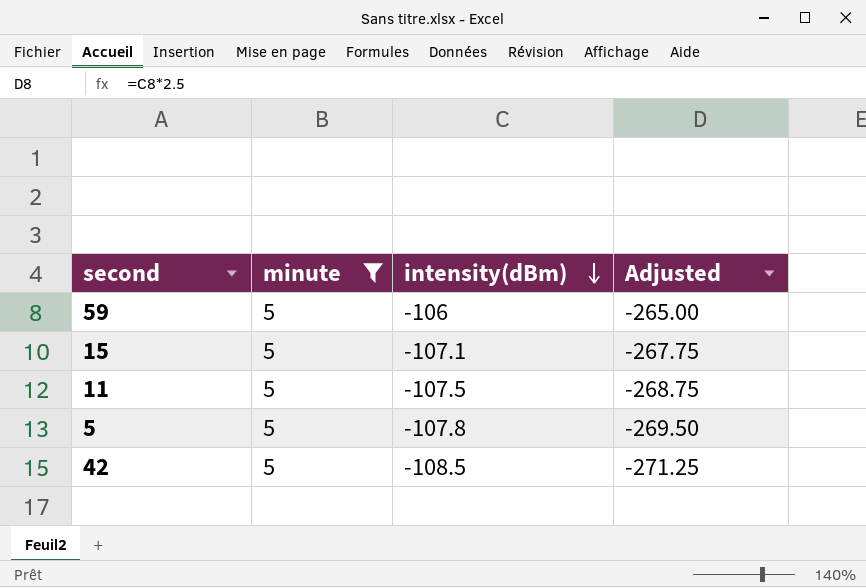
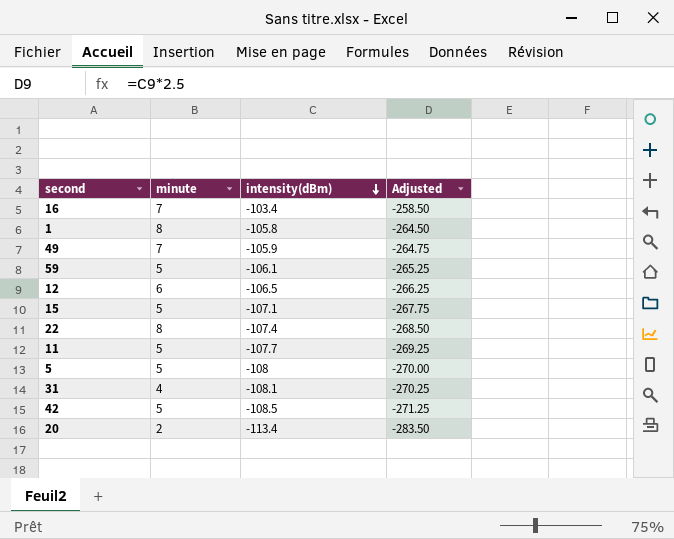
filter: minute = 5 -> none
59 | intensity(dBm): -106 -> -106.1
59 | Adjusted: -265.00 -> -265.25
11 | intensity(dBm): -107.5 -> -107.7
11 | Adjusted: -268.75 -> -269.25
5 | intensity(dBm): -107.8 -> -108
5 | Adjusted: -269.50 -> -270.00

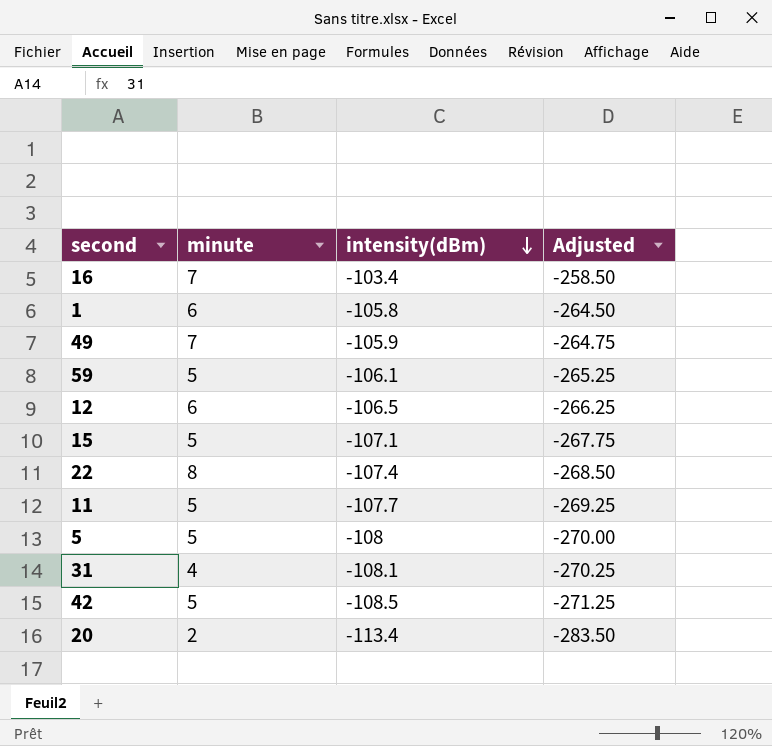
1 | minute: 8 -> 6

